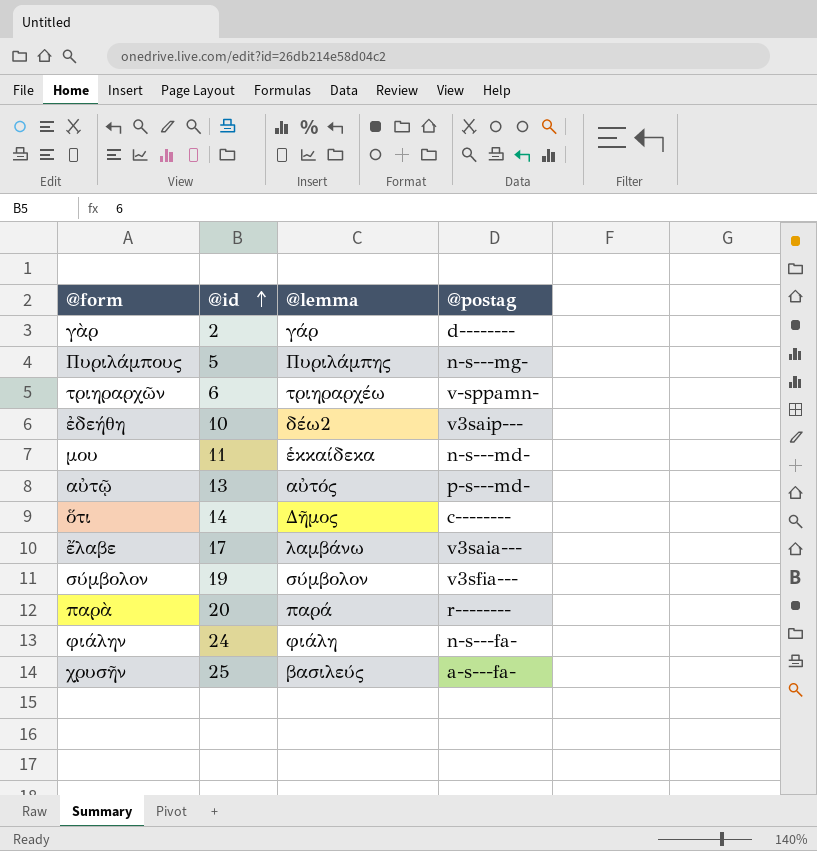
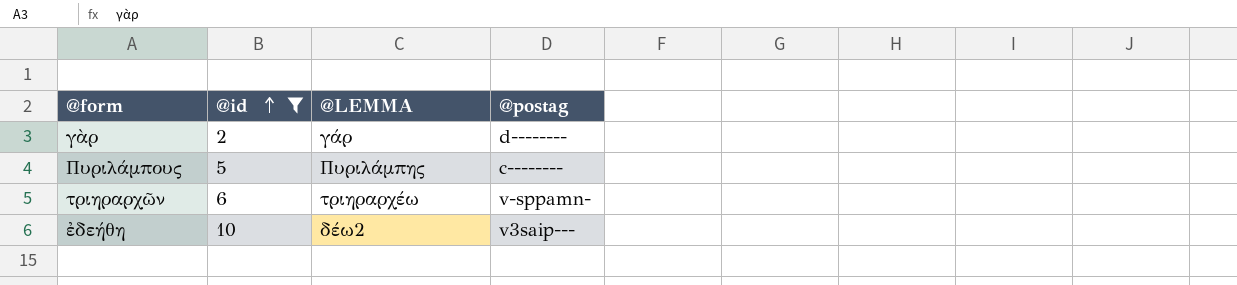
filter: none -> @id <= 10
column name: @lemma -> @LEMMA
Πυριλάμπους | @postag: n-s---mg- -> c--------

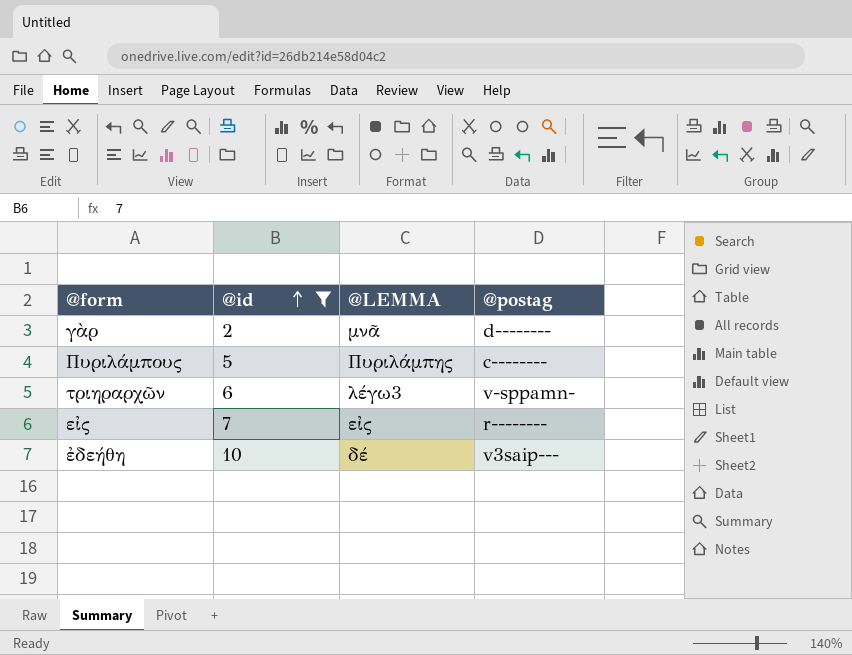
γὰρ | @LEMMA: γάρ -> μνᾶ
τριηραρχῶν | @LEMMA: τριηραρχέω -> λέγω3
row εἰς: none -> 7 | εἰς | r--------
ἐδεήθη | @LEMMA: δέω2 -> δέ

